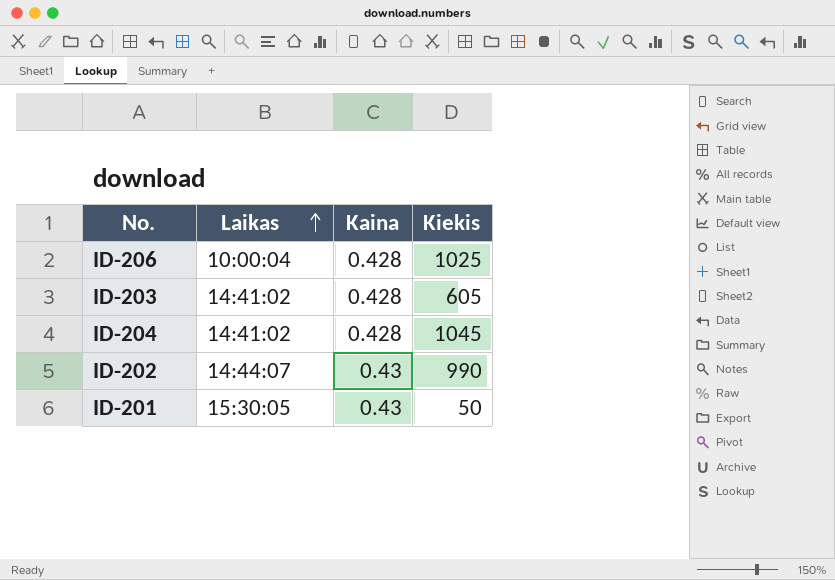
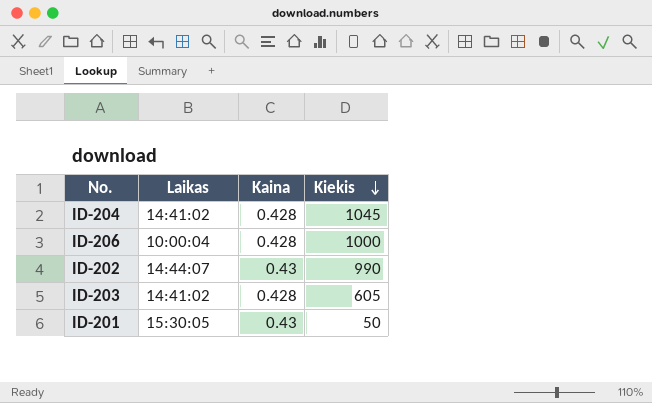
row order: Laikas ascending -> Kiekis descending
ID-206 | Kiekis: 1025 -> 1000

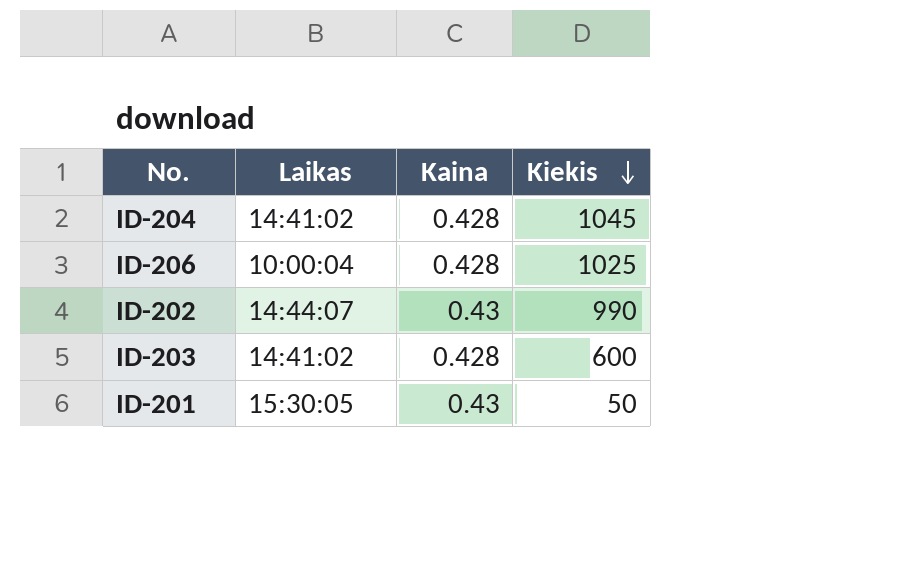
ID-206 | Kiekis: 1000 -> 1025
ID-203 | Kiekis: 605 -> 600

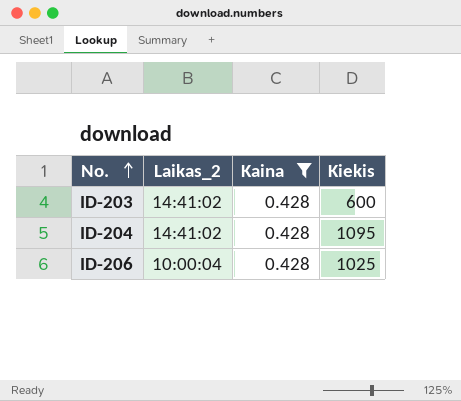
filter: none -> Kaina = 0.428
row order: Kiekis descending -> No. ascending
column name: Laikas -> Laikas_2
ID-204 | Kiekis: 1045 -> 1095

